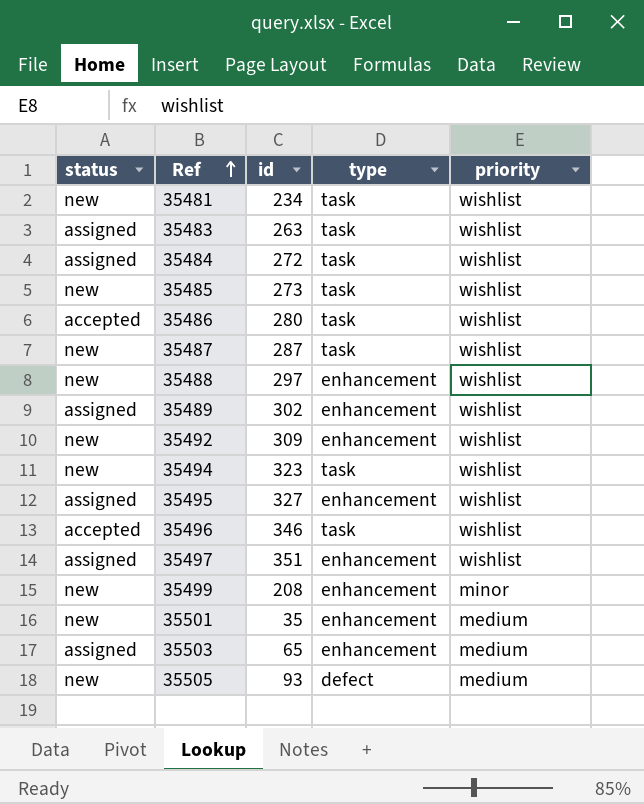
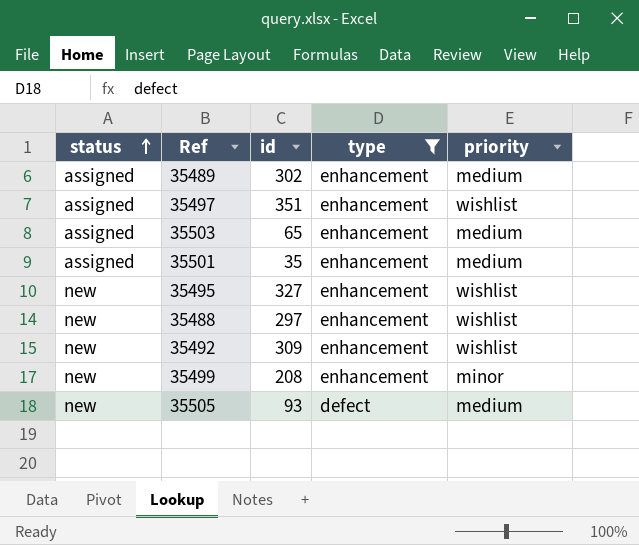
filter: none -> type != task
row order: Ref ascending -> status ascending
35489 | priority: wishlist -> medium
35501 | status: new -> assigned
35495 | status: assigned -> new

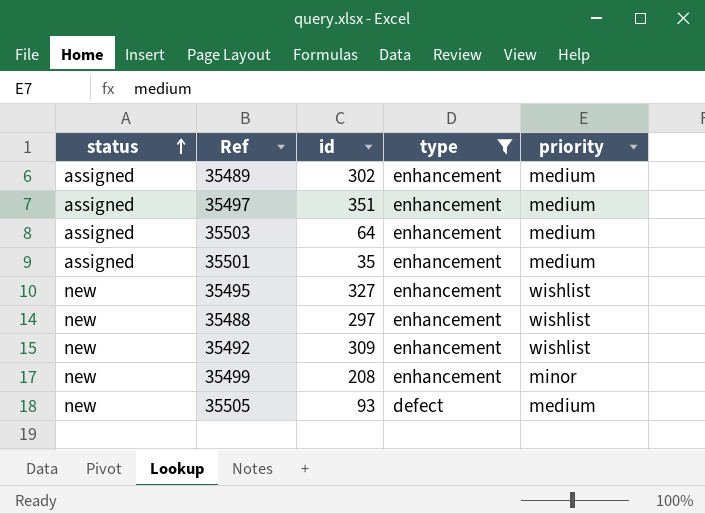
35497 | priority: wishlist -> medium
35503 | id: 65 -> 64

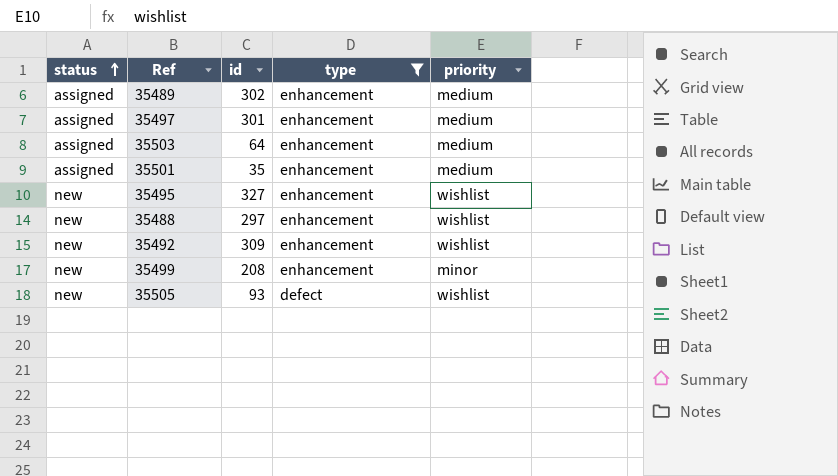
35497 | id: 351 -> 301
35505 | priority: medium -> wishlist

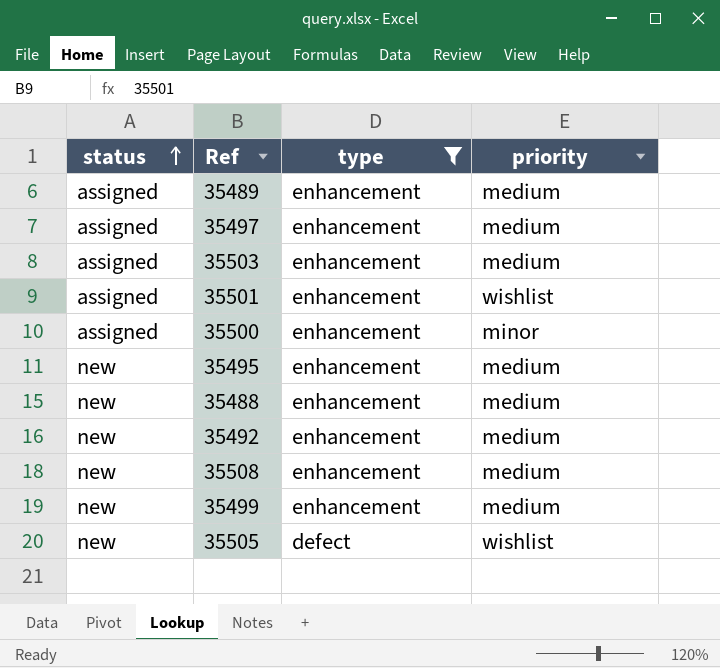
column id | position: 3 -> none
35501 | priority: medium -> wishlist
row 35500: none -> assigned | enhancement | minor
35495 | priority: wishlist -> medium
35488 | priority: wishlist -> medium
35492 | priority: wishlist -> medium
row 35508: none -> new | enhancement | medium
35499 | priority: minor -> medium

